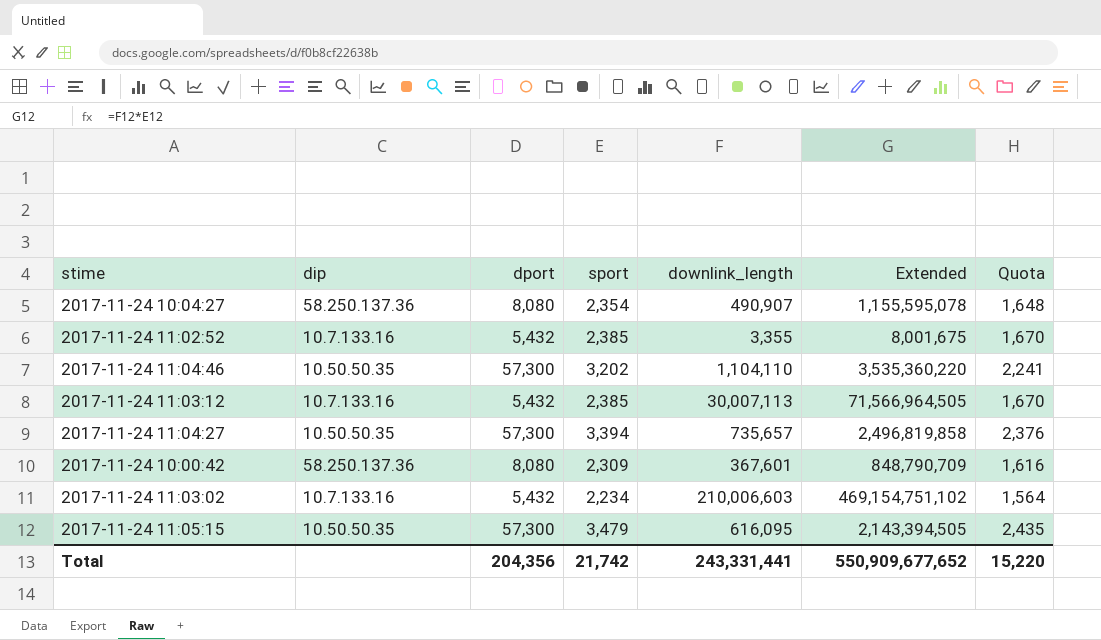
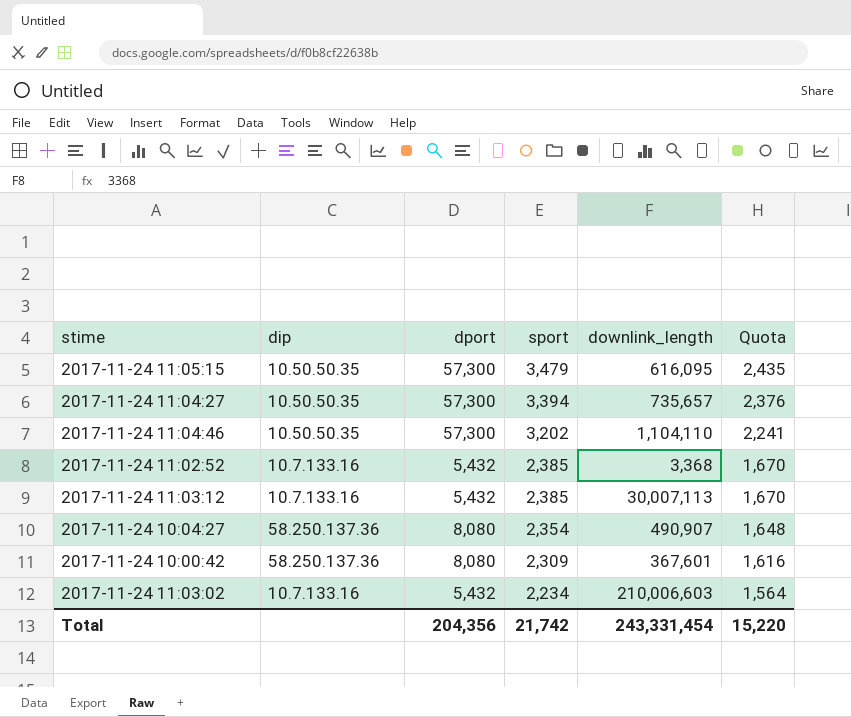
row order: none -> sport descending
column Extended | formula: [sport] * [downlink_length] -> none
2017-11-24 11:02:52 | downlink_length: 3,355 -> 3,368
Total | downlink_length: 243,331,441 -> 243,331,454

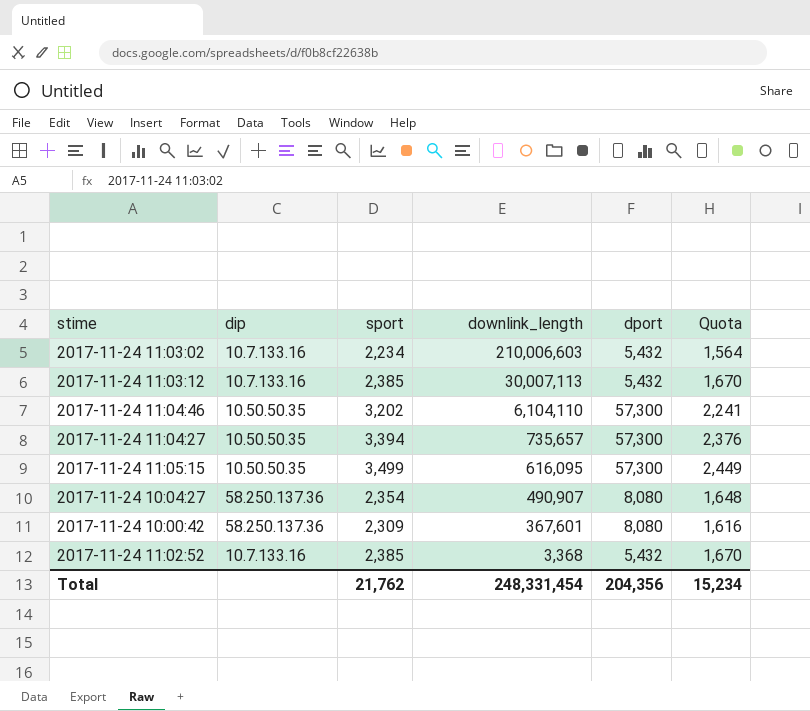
row order: sport descending -> downlink_length descending
column dport | position: 3 -> 5
2017-11-24 11:04:46 | downlink_length: 1,104,110 -> 6,104,110
2017-11-24 11:05:15 | sport: 3,479 -> 3,499
2017-11-24 11:05:15 | Quota: 2,435 -> 2,449
Total | sport: 21,742 -> 21,762
Total | downlink_length: 243,331,454 -> 248,331,454
Total | Quota: 15,220 -> 15,234

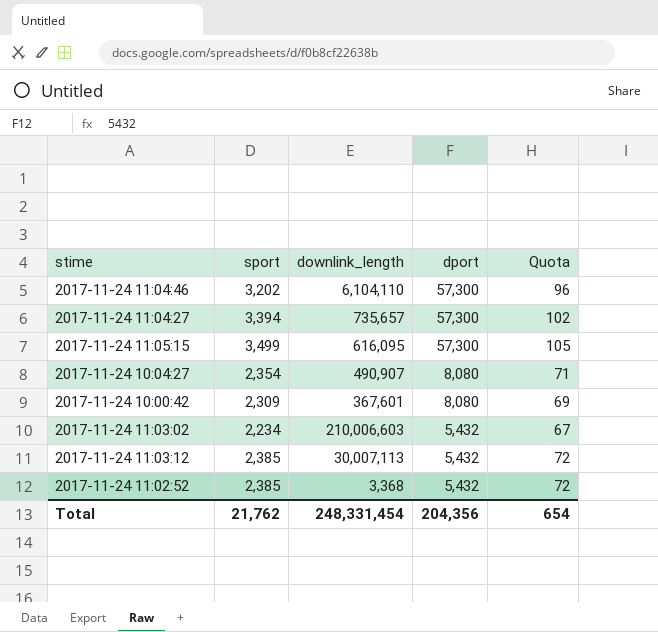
row order: downlink_length descending -> dport descending
column dip | position: 2 -> none
column Quota | formula: [sport] * 0.7 -> [sport] * 0.03
Total | Quota: 15,234 -> 654

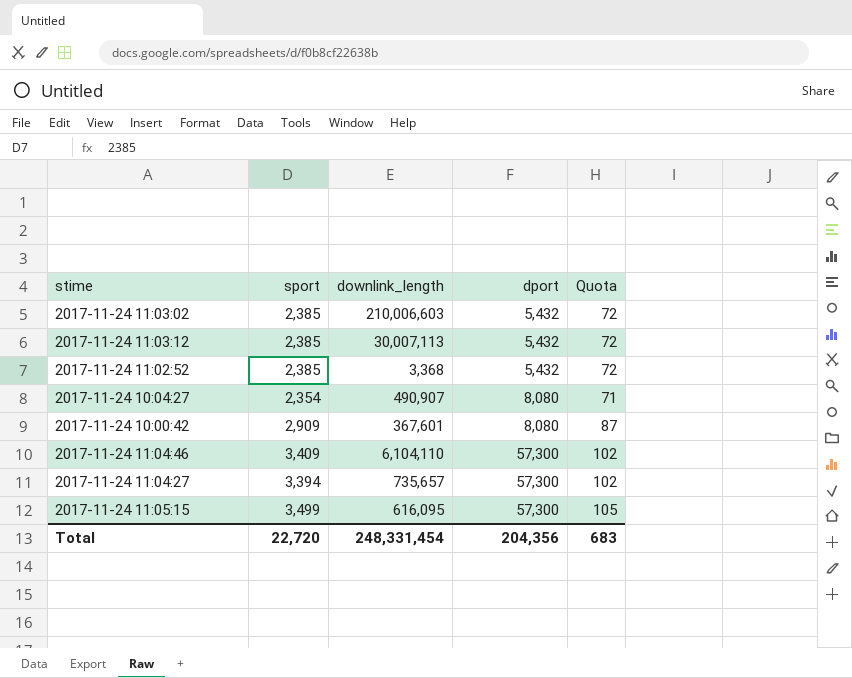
row order: dport descending -> dport ascending
2017-11-24 11:03:02 | sport: 2,234 -> 2,385
2017-11-24 11:03:02 | Quota: 67 -> 72
2017-11-24 10:00:42 | sport: 2,309 -> 2,909
2017-11-24 10:00:42 | Quota: 69 -> 87
2017-11-24 11:04:46 | sport: 3,202 -> 3,409
2017-11-24 11:04:46 | Quota: 96 -> 102
Total | sport: 21,762 -> 22,720
Total | Quota: 654 -> 683

